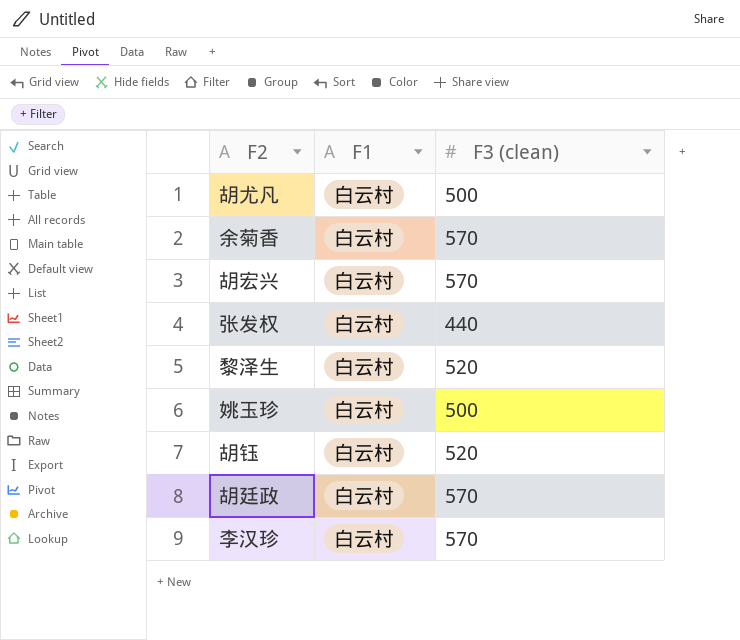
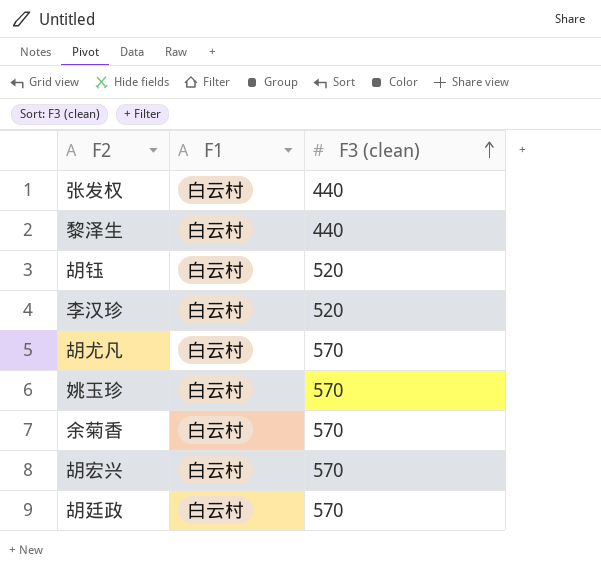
row order: none -> F3 (clean) ascending
黎泽生 | F3 (clean): 520 -> 440
李汉珍 | F3 (clean): 570 -> 520
胡尤凡 | F3 (clean): 500 -> 570
姚玉珍 | F3 (clean): 500 -> 570

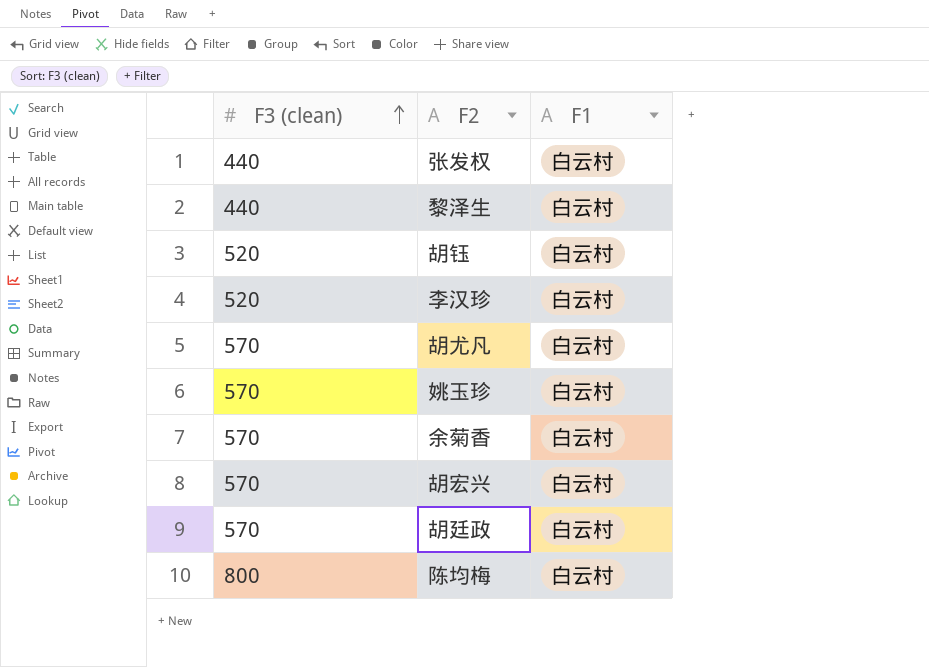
column F3 (clean) | position: 3 -> 1
row 陈均梅: none -> 800 | 白云村

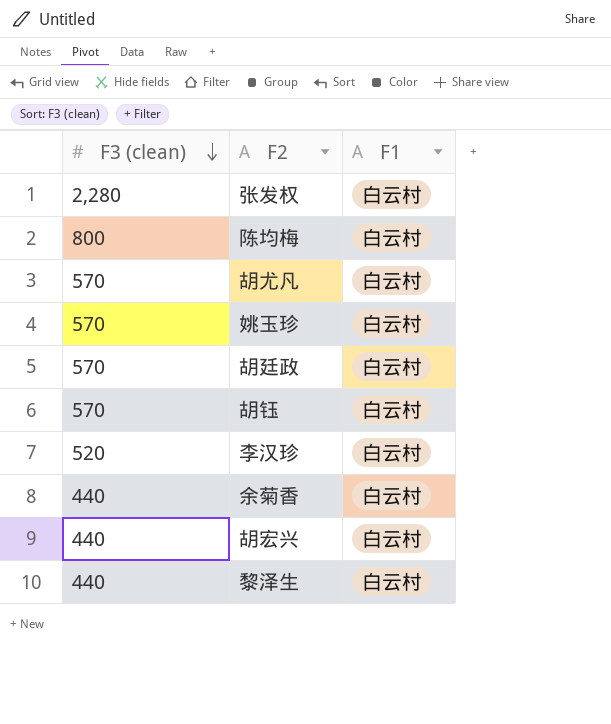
row order: F3 (clean) ascending -> F3 (clean) descending
张发权 | F3 (clean): 440 -> 2,280
胡钰 | F3 (clean): 520 -> 570
余菊香 | F3 (clean): 570 -> 440
胡宏兴 | F3 (clean): 570 -> 440

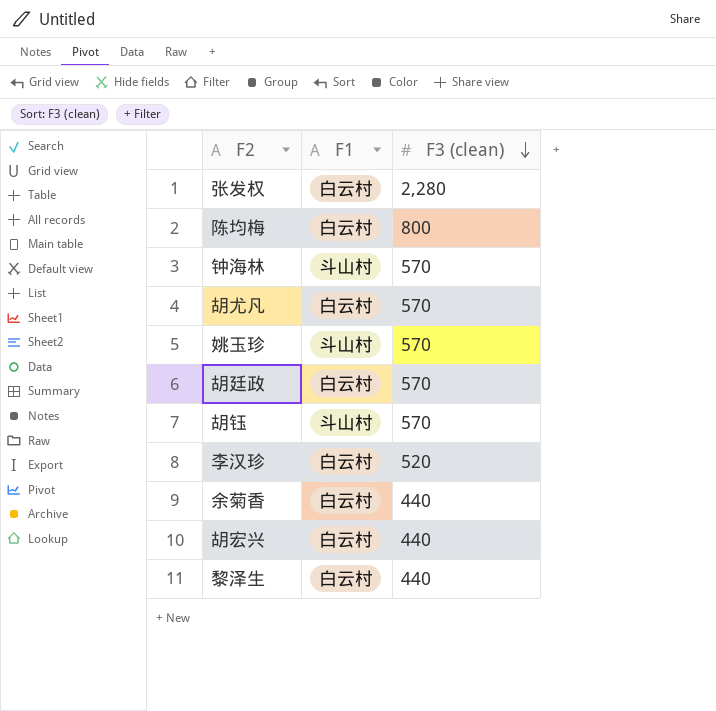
column F3 (clean) | position: 1 -> 3
row 钟海林: none -> 斗山村 | 570
姚玉珍 | F1: 白云村 -> 斗山村
胡钰 | F1: 白云村 -> 斗山村

